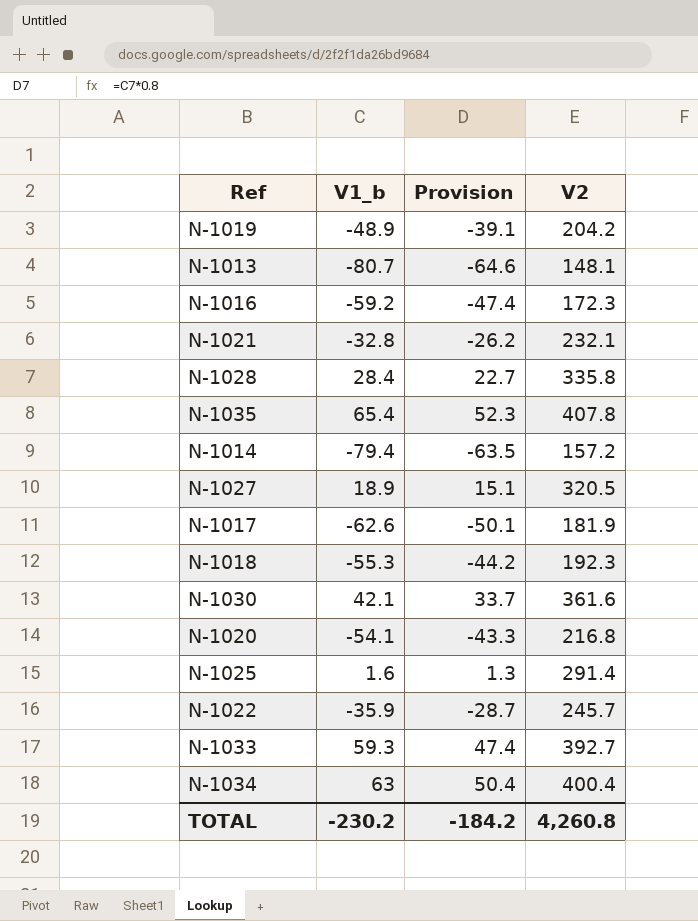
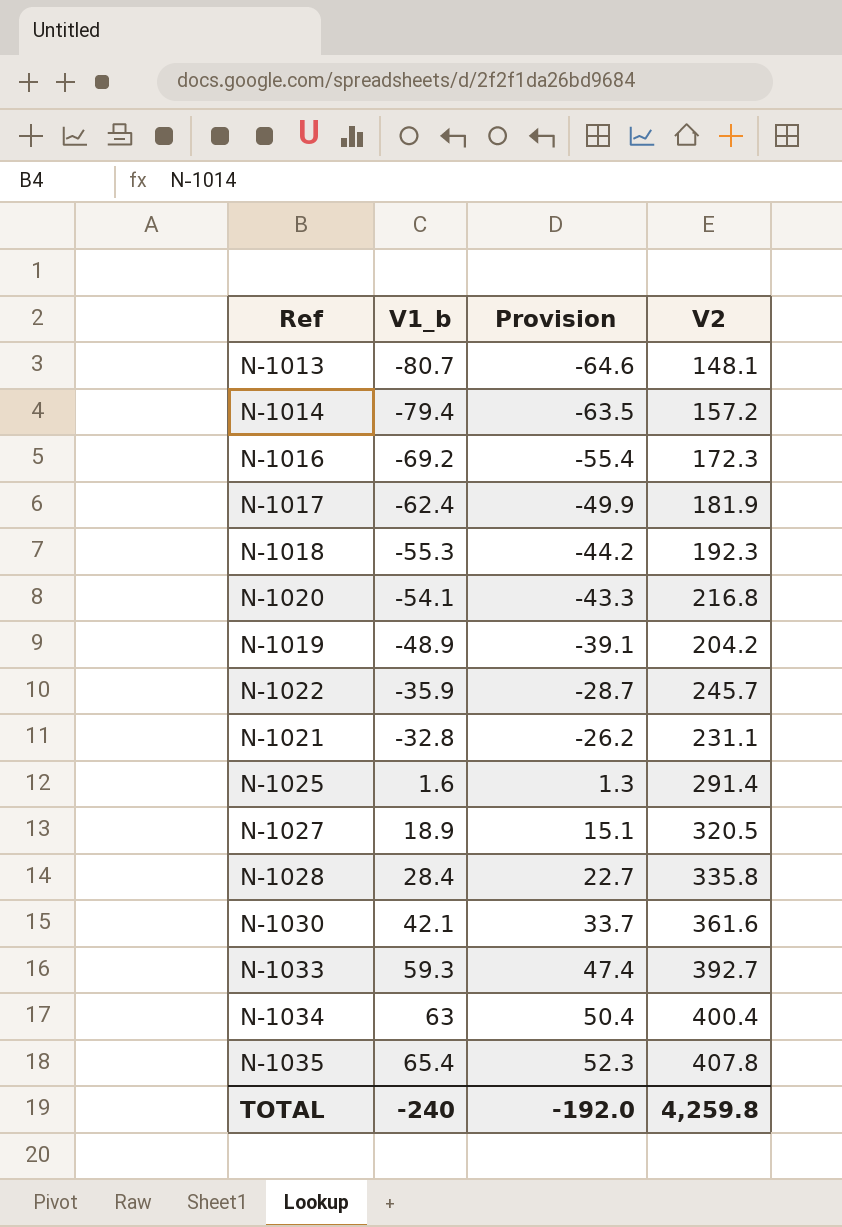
row order: none -> V1_b ascending
N-1016 | V1_b: -59.2 -> -69.2
N-1016 | Provision: -47.4 -> -55.4
N-1017 | V1_b: -62.6 -> -62.4
N-1017 | Provision: -50.1 -> -49.9
N-1021 | V2: 232.1 -> 231.1
TOTAL | V1_b: -230.2 -> -240
TOTAL | Provision: -184.2 -> -192.0
TOTAL | V2: 4,260.8 -> 4,259.8

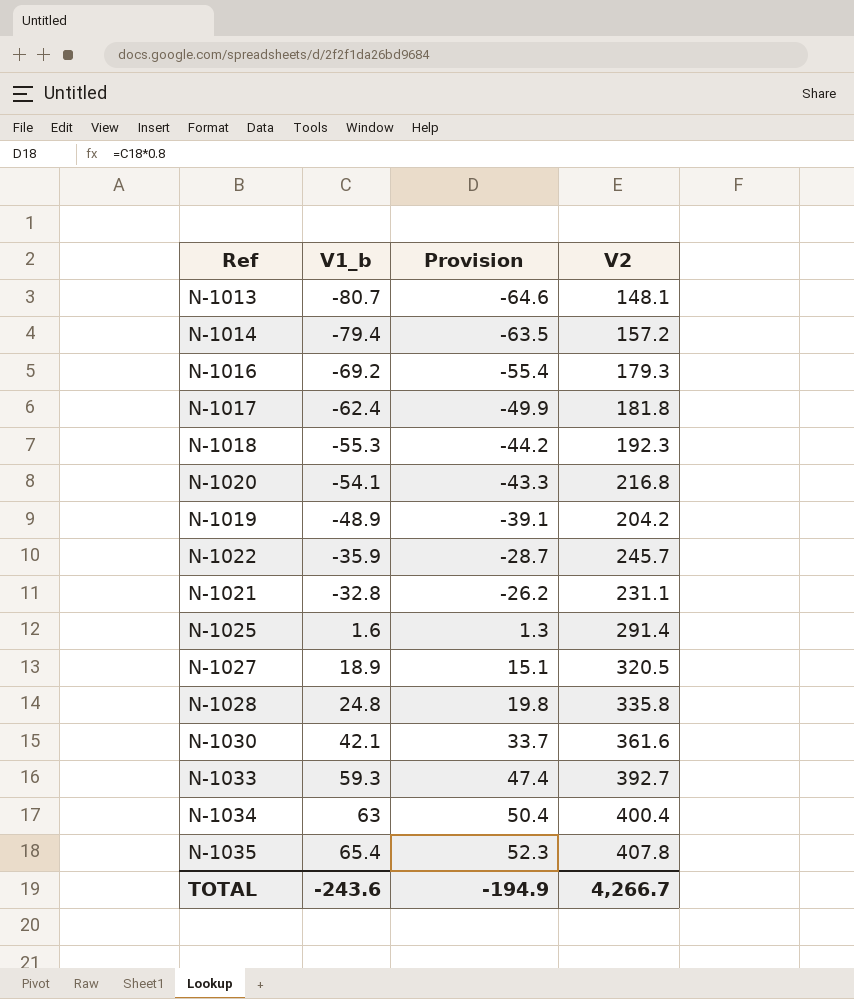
N-1016 | V2: 172.3 -> 179.3
N-1017 | V2: 181.9 -> 181.8
N-1028 | V1_b: 28.4 -> 24.8
N-1028 | Provision: 22.7 -> 19.8
TOTAL | V1_b: -240 -> -243.6
TOTAL | Provision: -192.0 -> -194.9
TOTAL | V2: 4,259.8 -> 4,266.7

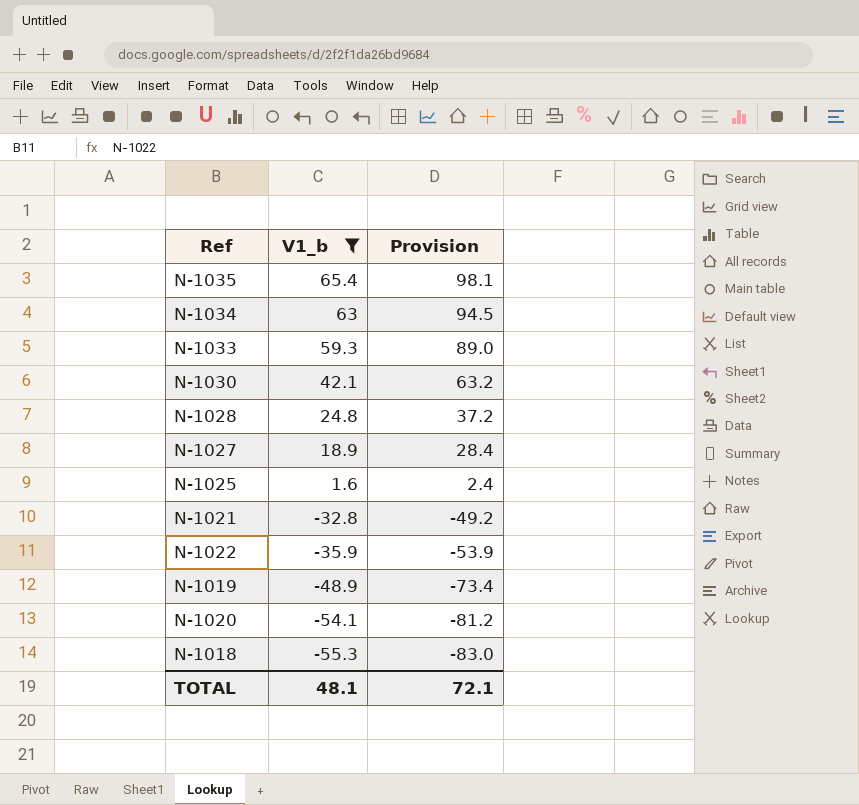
filter: none -> V1_b >= -55.3
row order: V1_b ascending -> V1_b descending
column V2 | position: 4 -> none
column Provision | formula: [V1_b] * 0.8 -> [V1_b] * 1.5
TOTAL | V1_b: -243.6 -> 48.1
TOTAL | Provision: -194.9 -> 72.1

